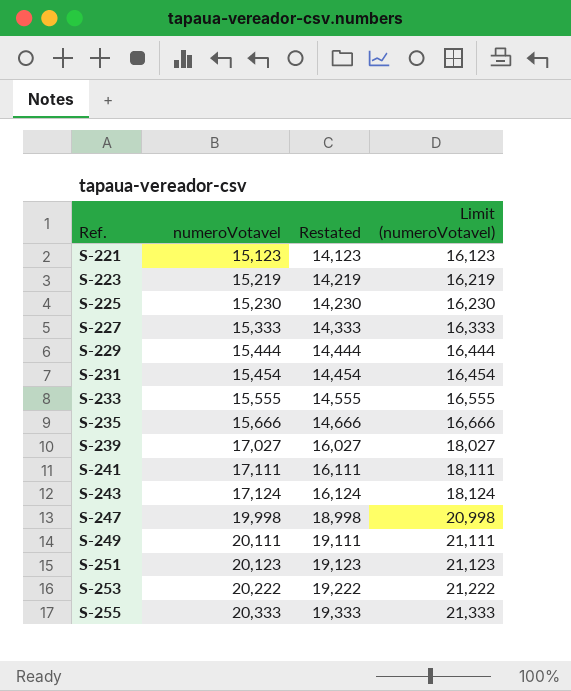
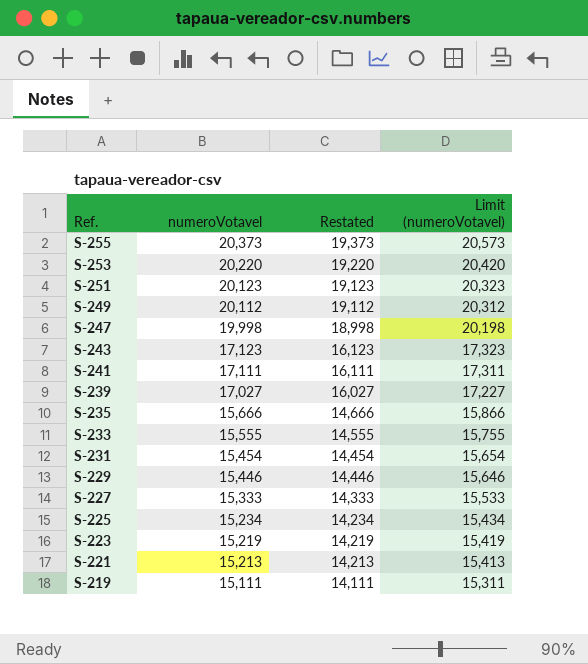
row order: Ref. ascending -> Ref. descending
column Limit (numeroVotavel) | formula: [numeroVotavel] + 1000 -> [numeroVotavel] + 200
S-255 | numeroVotavel: 20,333 -> 20,373
S-255 | Restated: 19,333 -> 19,373
S-253 | numeroVotavel: 20,222 -> 20,220
S-253 | Restated: 19,222 -> 19,220
S-249 | numeroVotavel: 20,111 -> 20,112
S-249 | Restated: 19,111 -> 19,112
S-243 | numeroVotavel: 17,124 -> 17,123
S-243 | Restated: 16,124 -> 16,123
S-229 | numeroVotavel: 15,444 -> 15,446
S-229 | Restated: 14,444 -> 14,446
S-225 | numeroVotavel: 15,230 -> 15,234
S-225 | Restated: 14,230 -> 14,234
S-221 | numeroVotavel: 15,123 -> 15,213
S-221 | Restated: 14,123 -> 14,213
row S-219: none -> 15,111 | 14,111 | 15,311

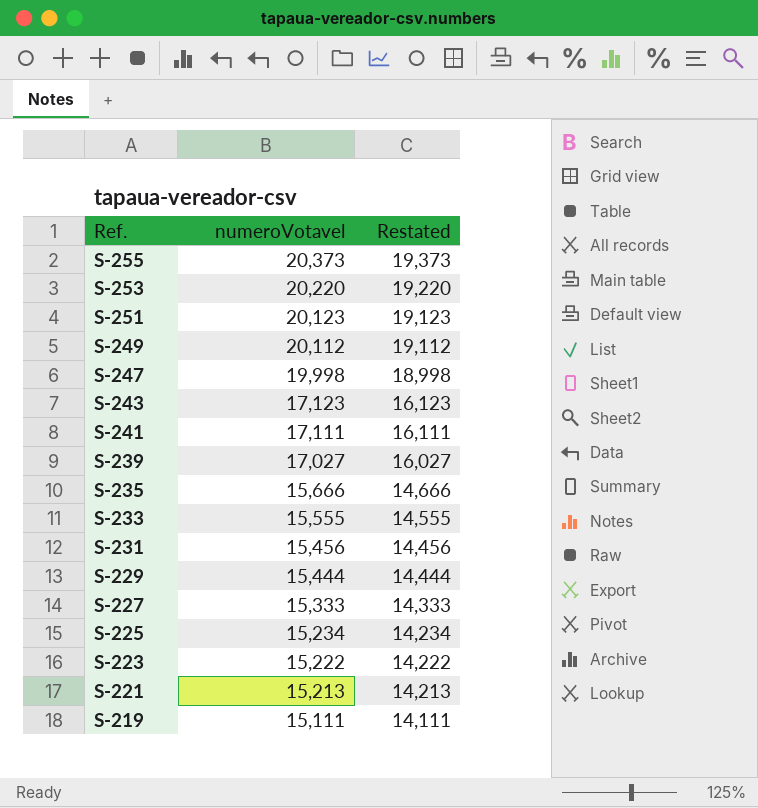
column Limit (numeroVotavel) | formula: [numeroVotavel] + 200 -> none
S-231 | numeroVotavel: 15,454 -> 15,456
S-231 | Restated: 14,454 -> 14,456
S-229 | numeroVotavel: 15,446 -> 15,444
S-229 | Restated: 14,446 -> 14,444
S-223 | numeroVotavel: 15,219 -> 15,222
S-223 | Restated: 14,219 -> 14,222

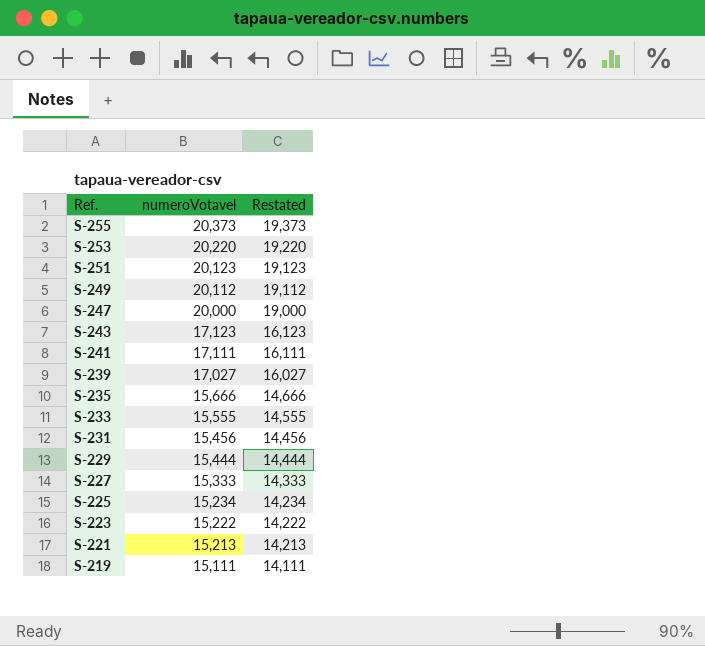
S-247 | numeroVotavel: 19,998 -> 20,000
S-247 | Restated: 18,998 -> 19,000

